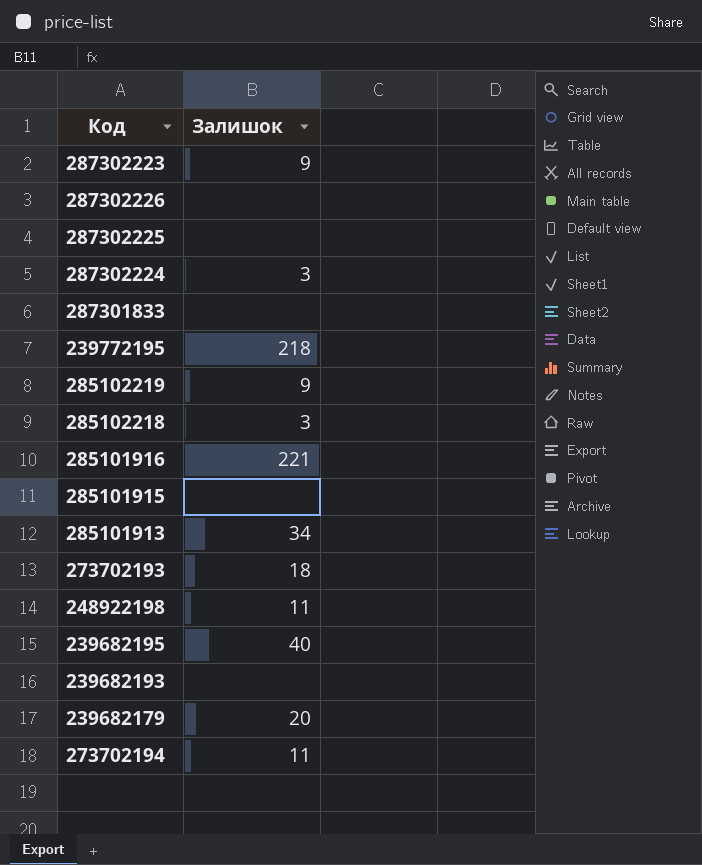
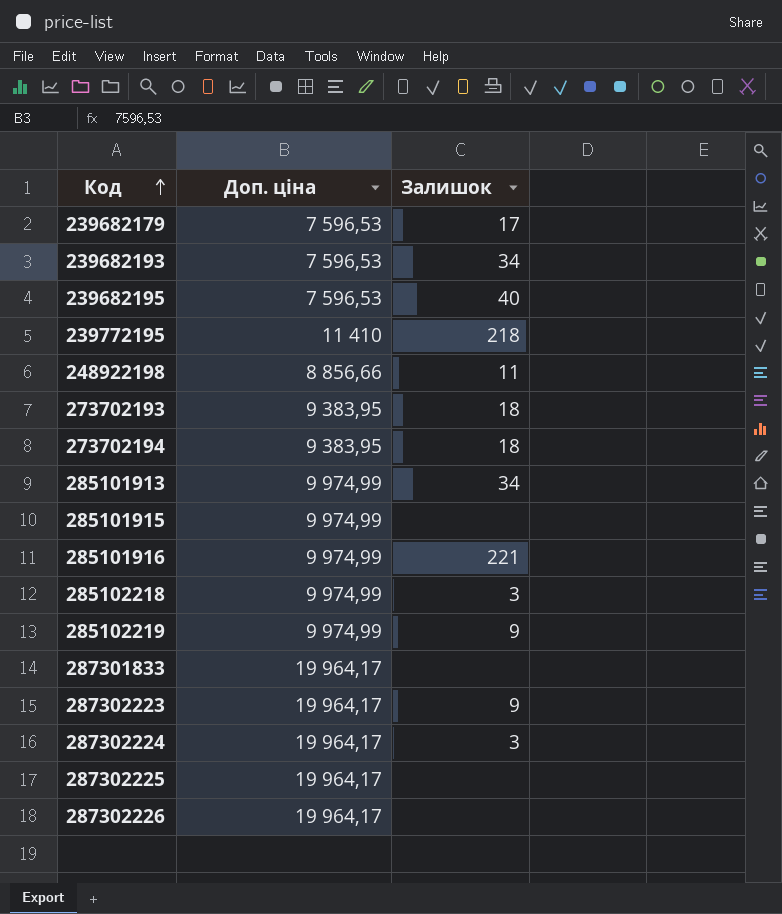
row order: none -> Код ascending
column Доп. ціна | position: none -> 2
239682179 | Залишок: 20 -> 17
239682193 | Залишок: none -> 34
273702194 | Залишок: 11 -> 18

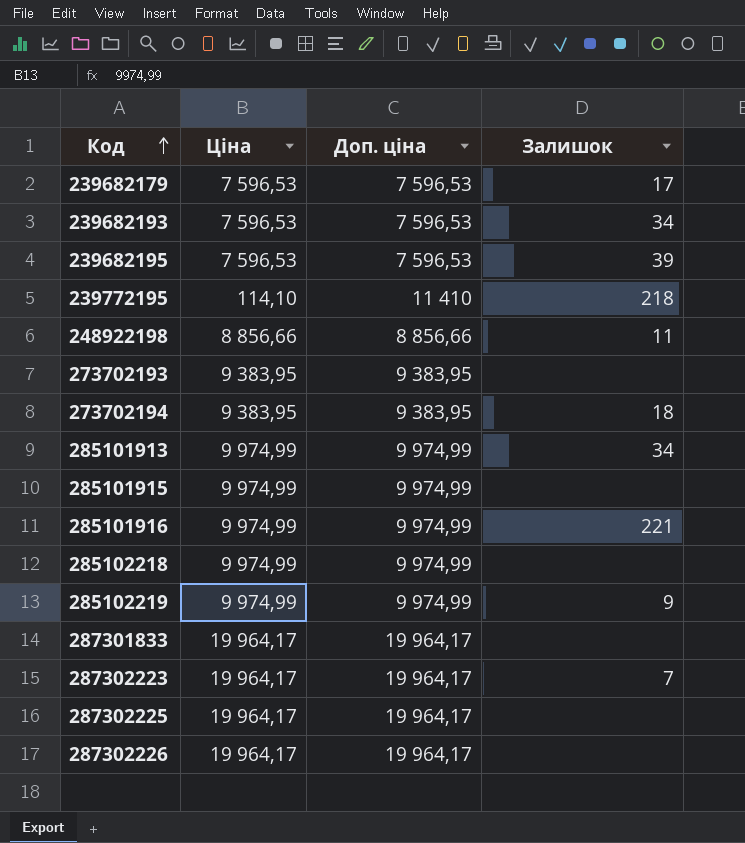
column Ціна | position: none -> 2
row 287302224: 19 964,17 | 3 -> none
239682195 | Залишок: 40 -> 39
273702193 | Залишок: 18 -> none
285102218 | Залишок: 3 -> none
287302223 | Залишок: 9 -> 7

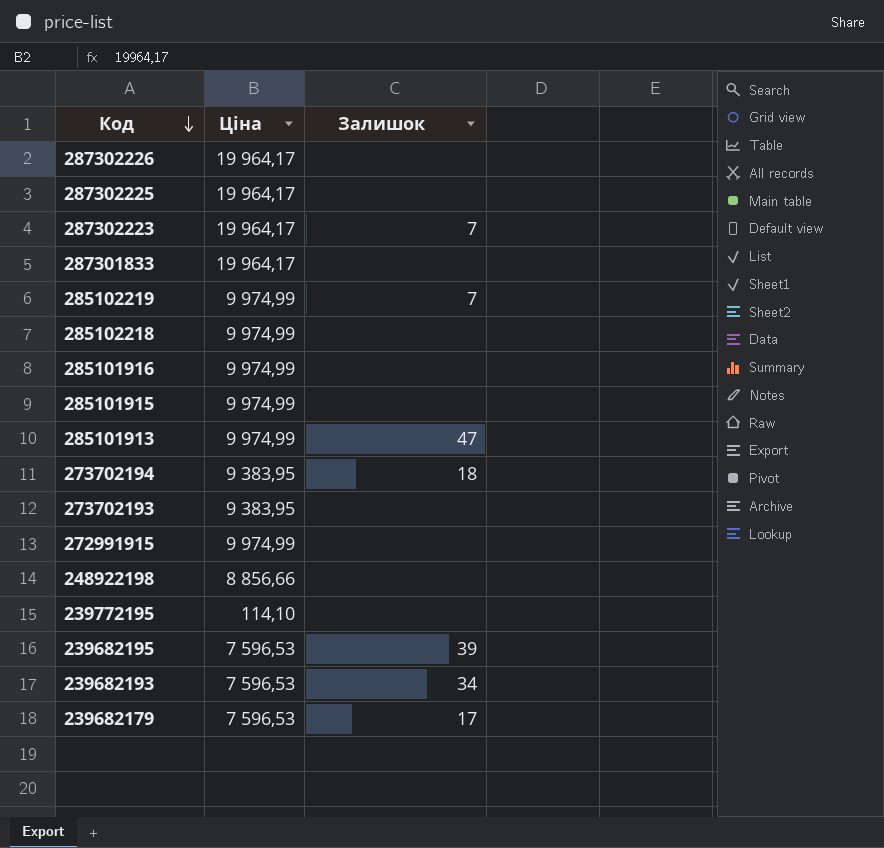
row order: Код ascending -> Код descending
column Доп. ціна | position: 3 -> none
285102219 | Залишок: 9 -> 7
285101916 | Залишок: 221 -> none
285101913 | Залишок: 34 -> 47
row 272991915: none -> 9 974,99 | none
248922198 | Залишок: 11 -> none
239772195 | Залишок: 218 -> none

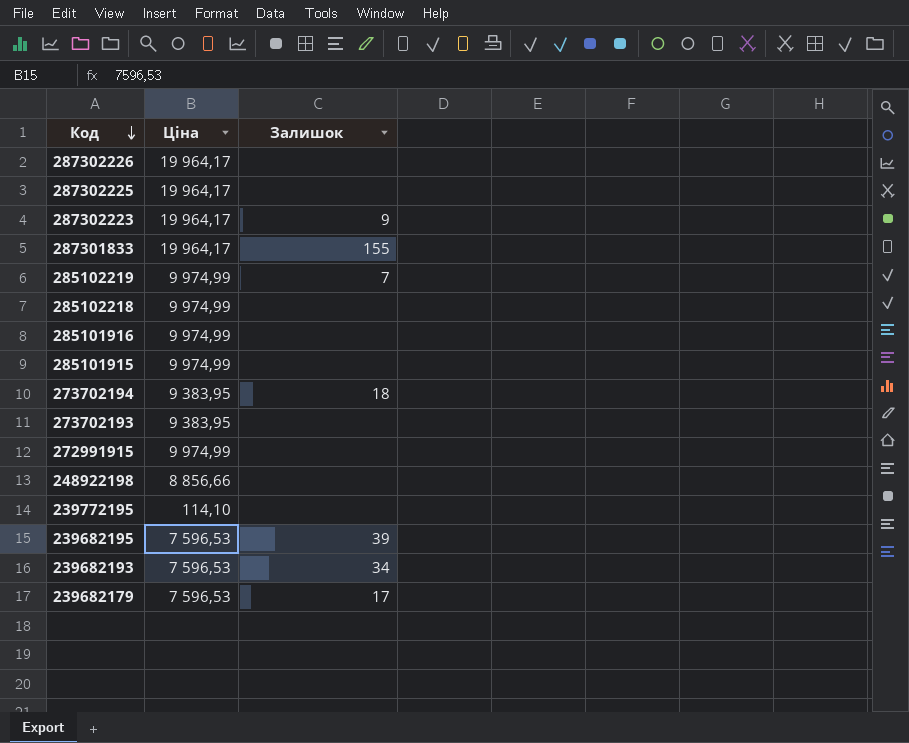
row 285101913: 9 974,99 | 47 -> none
287302223 | Залишок: 7 -> 9
287301833 | Залишок: none -> 155

